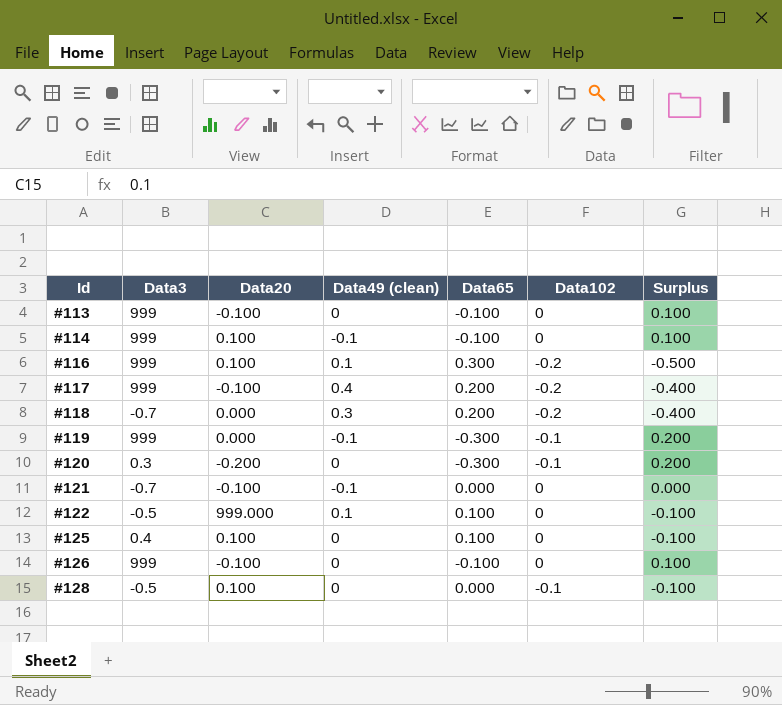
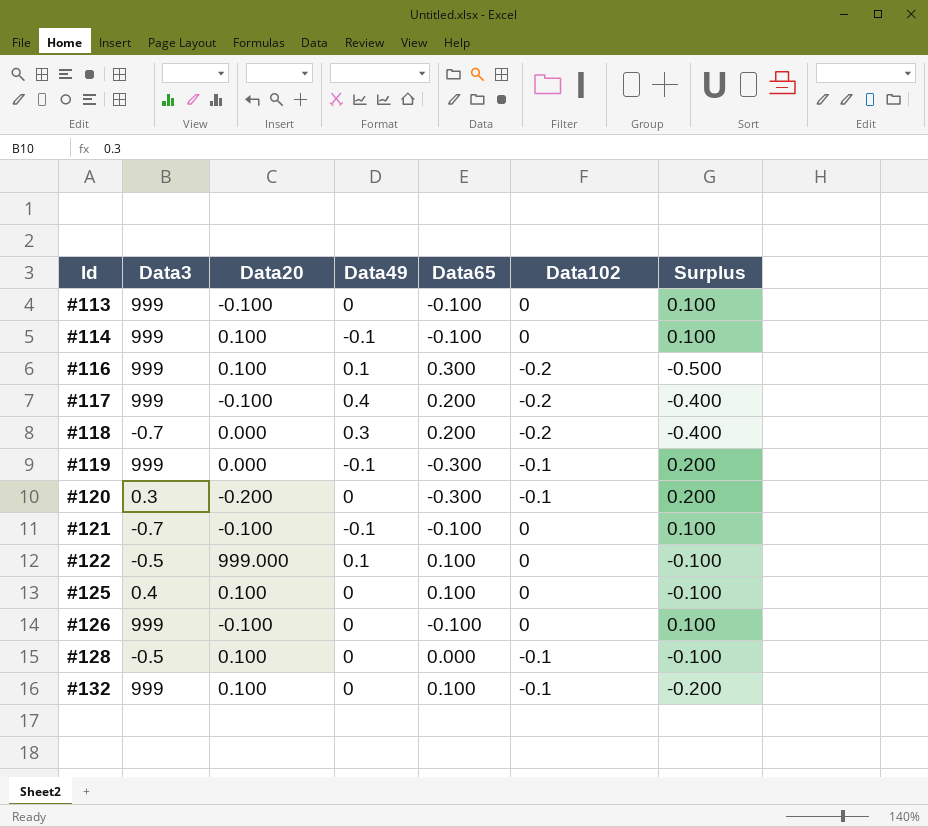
column name: Data49 (clean) -> Data49
#121 | Data65: 0.000 -> -0.100
#121 | Surplus: 0.000 -> 0.100
row #132: none -> 999 | 0.100 | 0 | 0.100 | -0.1 | -0.200

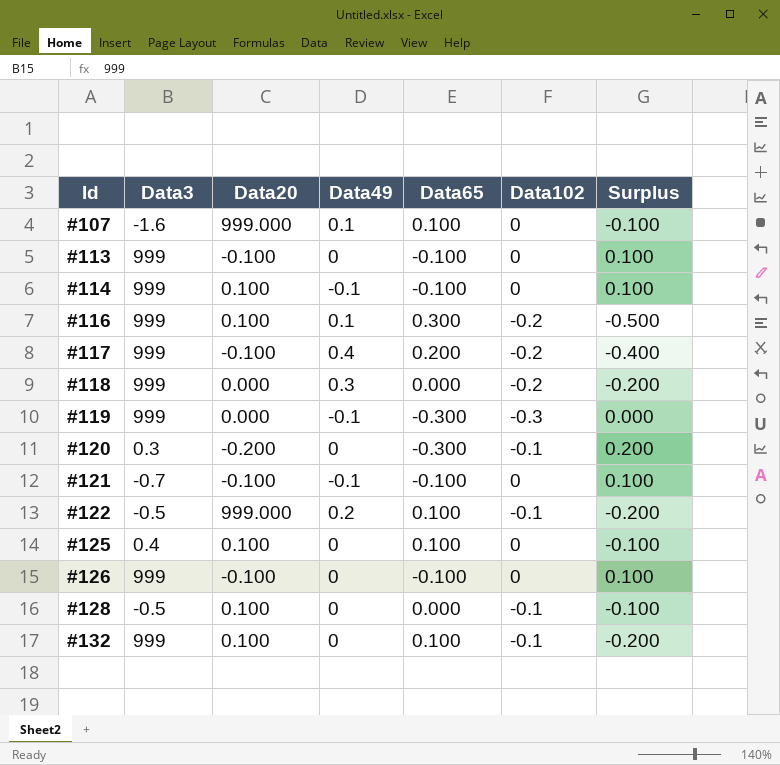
row #107: none -> -1.6 | 999.000 | 0.1 | 0.100 | 0 | -0.100
#118 | Data3: -0.7 -> 999
#118 | Data65: 0.200 -> 0.000
#118 | Surplus: -0.400 -> -0.200
#119 | Data102: -0.1 -> -0.3
#119 | Surplus: 0.200 -> 0.000
#122 | Data49: 0.1 -> 0.2
#122 | Data102: 0 -> -0.1
#122 | Surplus: -0.100 -> -0.200

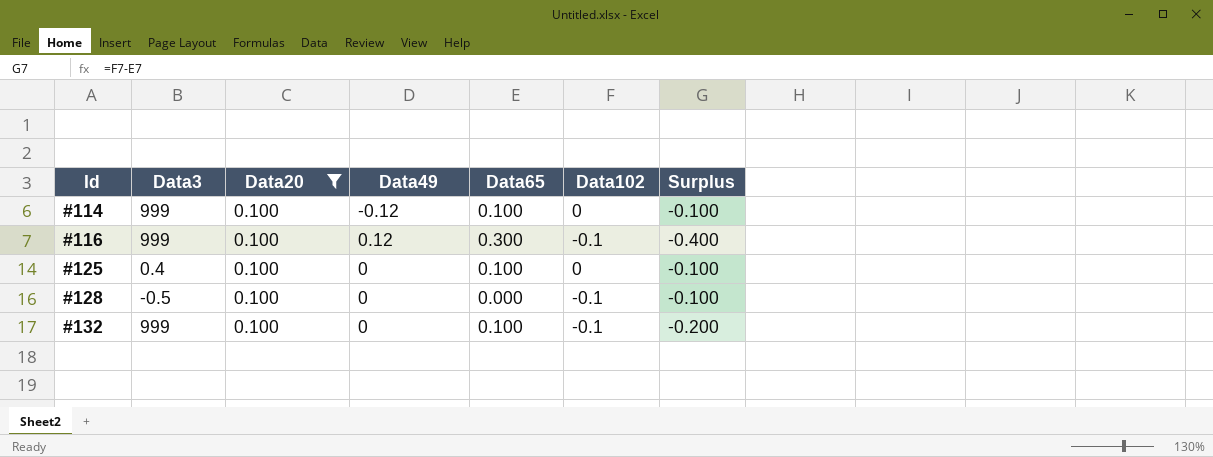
filter: none -> Data20 = 0.100
#114 | Data49: -0.1 -> -0.12
#114 | Data65: -0.100 -> 0.100
#114 | Surplus: 0.100 -> -0.100
#116 | Data49: 0.1 -> 0.12
#116 | Data102: -0.2 -> -0.1
#116 | Surplus: -0.500 -> -0.400

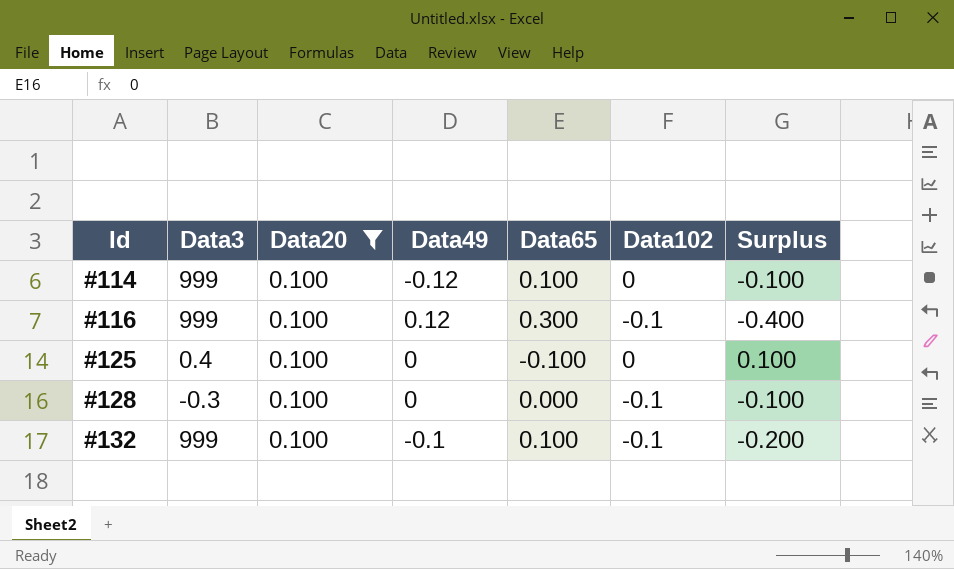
#125 | Data65: 0.100 -> -0.100
#125 | Surplus: -0.100 -> 0.100
#128 | Data3: -0.5 -> -0.3
#132 | Data49: 0 -> -0.1

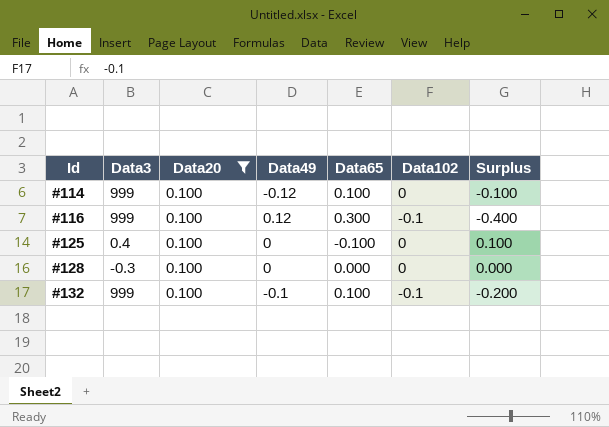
#128 | Data102: -0.1 -> 0
#128 | Surplus: -0.100 -> 0.000

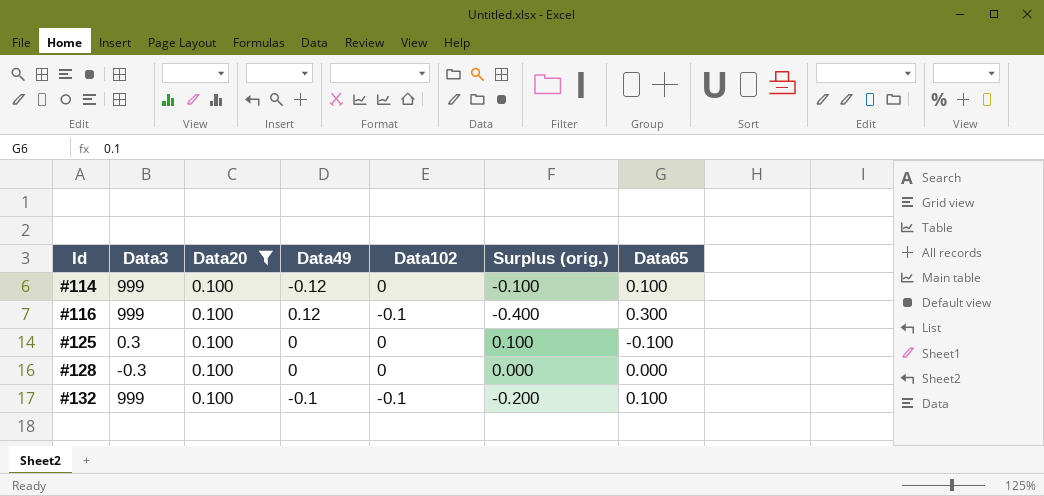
column name: Surplus -> Surplus (orig.)
column Data65 | position: 5 -> 7
#125 | Data3: 0.4 -> 0.3

